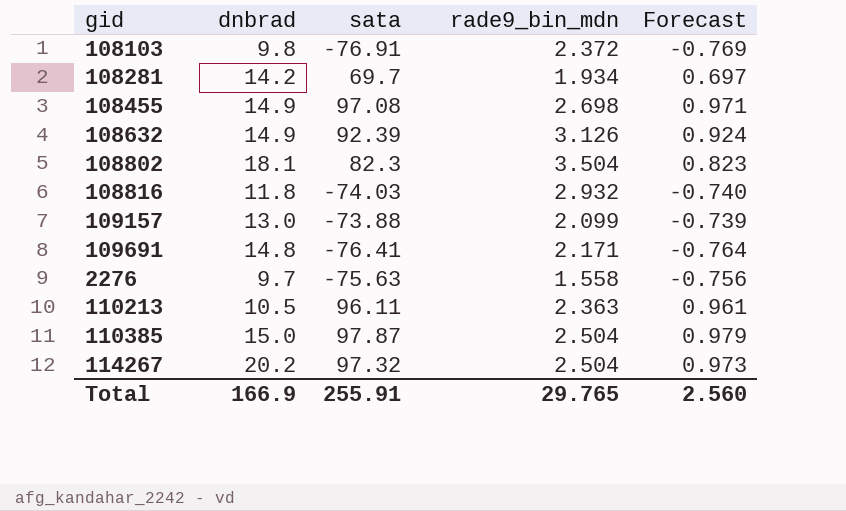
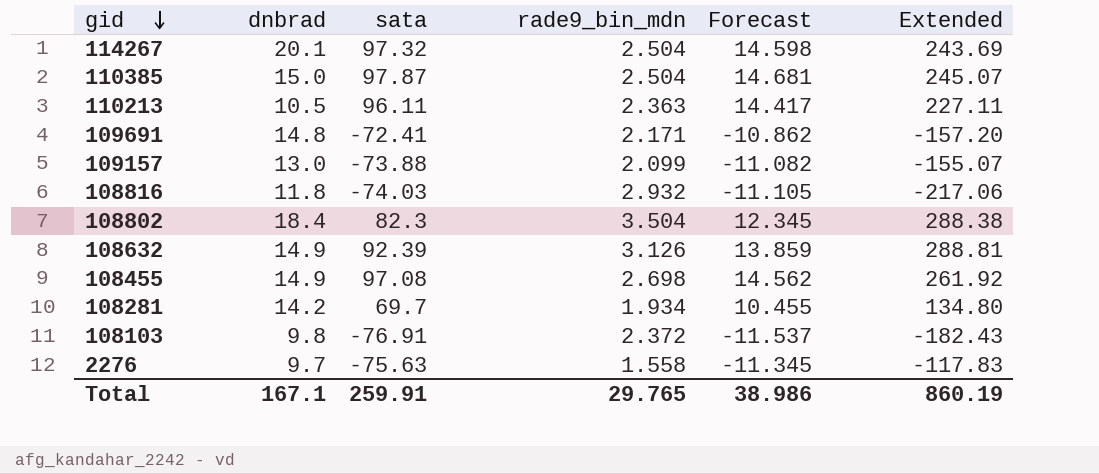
row order: none -> gid descending
column Forecast | formula: [sata] * 0.01 -> [sata] * 0.15
column Extended | formula: none -> [sata] * [rade9_bin_mdn]
114267 | dnbrad: 20.2 -> 20.1
109691 | sata: -76.41 -> -72.41
108802 | dnbrad: 18.1 -> 18.4
Total | dnbrad: 166.9 -> 167.1
Total | sata: 255.91 -> 259.91
Total | Forecast: 2.560 -> 38.986

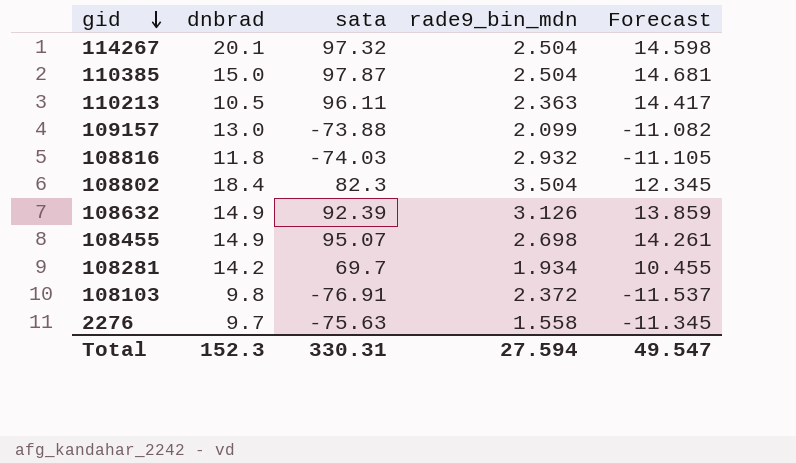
column Extended | formula: [sata] * [rade9_bin_mdn] -> none
row 109691: 14.8 | -72.41 | 2.171 | -10.862 | -157.20 -> none
108455 | sata: 97.08 -> 95.07
108455 | Forecast: 14.562 -> 14.261
Total | dnbrad: 167.1 -> 152.3
Total | sata: 259.91 -> 330.31
Total | rade9_bin_mdn: 29.765 -> 27.594
Total | Forecast: 38.986 -> 49.547

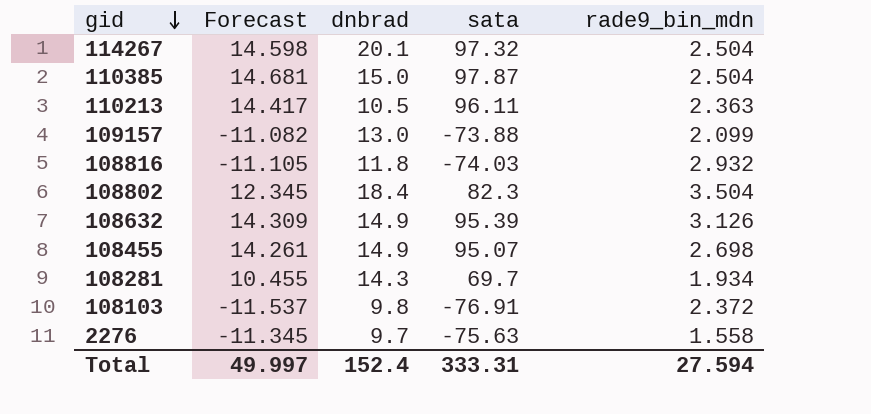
column Forecast | position: 5 -> 2
108632 | Forecast: 13.859 -> 14.309
108632 | sata: 92.39 -> 95.39
108281 | dnbrad: 14.2 -> 14.3
Total | Forecast: 49.547 -> 49.997
Total | dnbrad: 152.3 -> 152.4
Total | sata: 330.31 -> 333.31

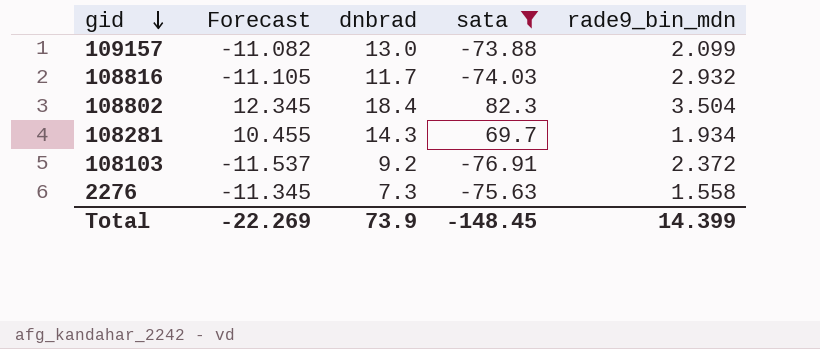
filter: none -> sata <= 82.3
108816 | dnbrad: 11.8 -> 11.7
108103 | dnbrad: 9.8 -> 9.2
2276 | dnbrad: 9.7 -> 7.3
Total | Forecast: 49.997 -> -22.269
Total | dnbrad: 152.4 -> 73.9
Total | sata: 333.31 -> -148.45
Total | rade9_bin_mdn: 27.594 -> 14.399

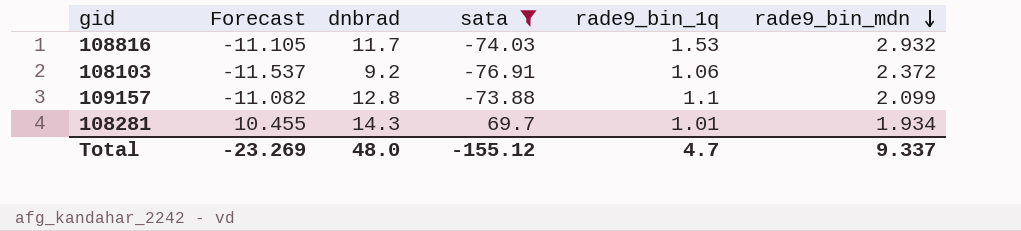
row order: gid descending -> rade9_bin_mdn descending
column rade9_bin_1q | position: none -> 5
row 108802: 12.345 | 18.4 | 82.3 | 3.504 -> none
row 2276: -11.345 | 7.3 | -75.63 | 1.558 -> none
109157 | dnbrad: 13.0 -> 12.8
Total | Forecast: -22.269 -> -23.269
Total | dnbrad: 73.9 -> 48.0
Total | sata: -148.45 -> -155.12
Total | rade9_bin_mdn: 14.399 -> 9.337

